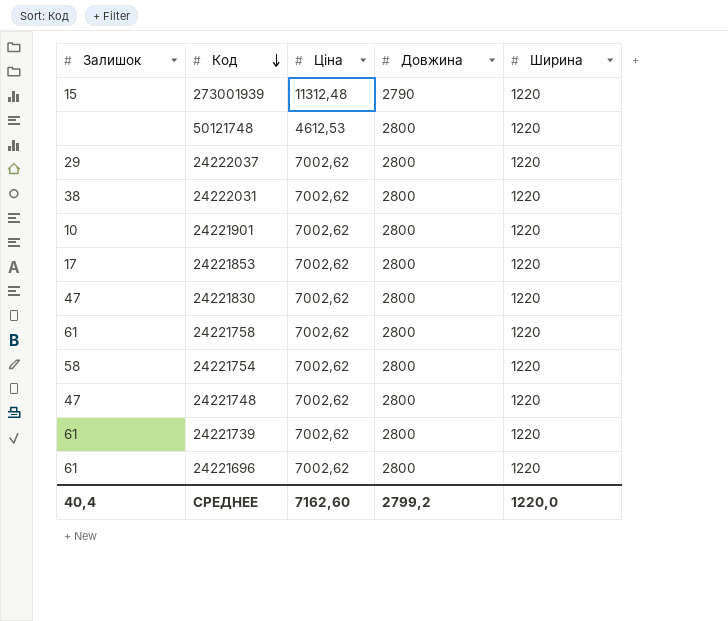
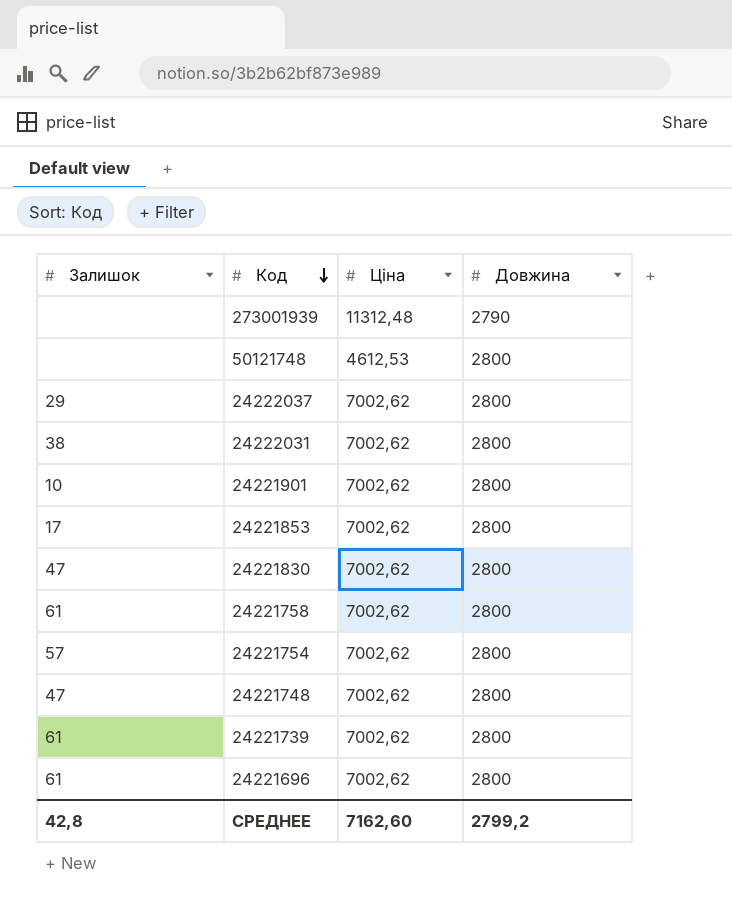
column Ширина | position: 5 -> none
273001939 | Залишок: 15 -> none
24221754 | Залишок: 58 -> 57
СРЕДНЕЕ | Залишок: 40,4 -> 42,8

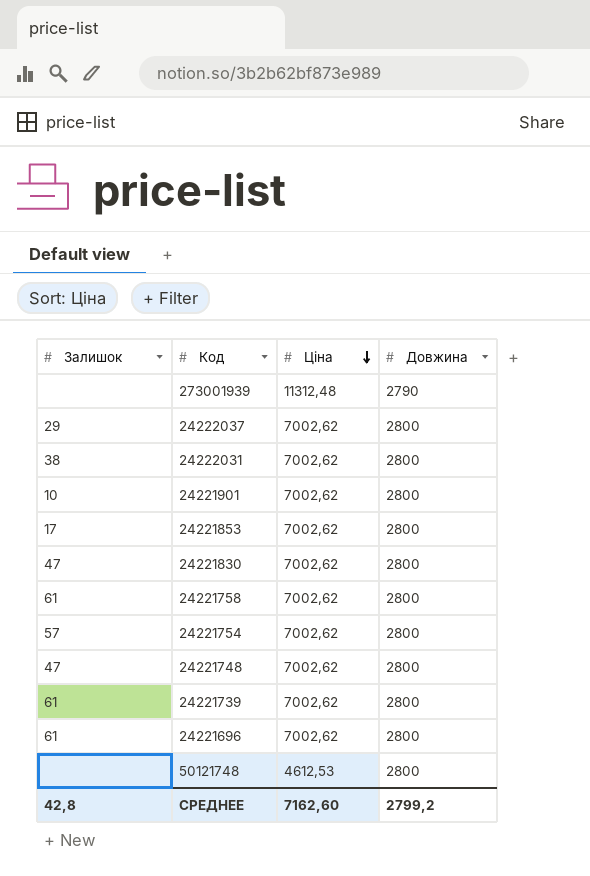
row order: Код descending -> Ціна descending

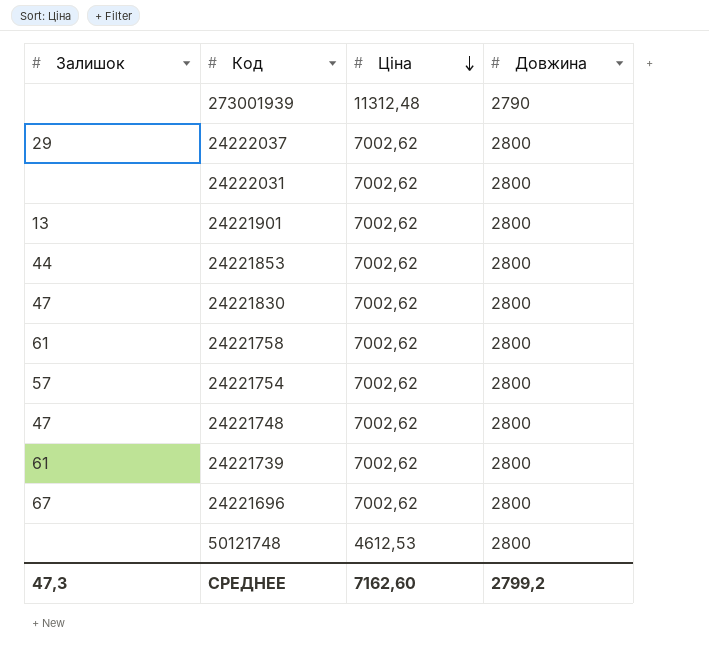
24222031 | Залишок: 38 -> none
24221901 | Залишок: 10 -> 13
24221853 | Залишок: 17 -> 44
24221696 | Залишок: 61 -> 67
СРЕДНЕЕ | Залишок: 42,8 -> 47,3

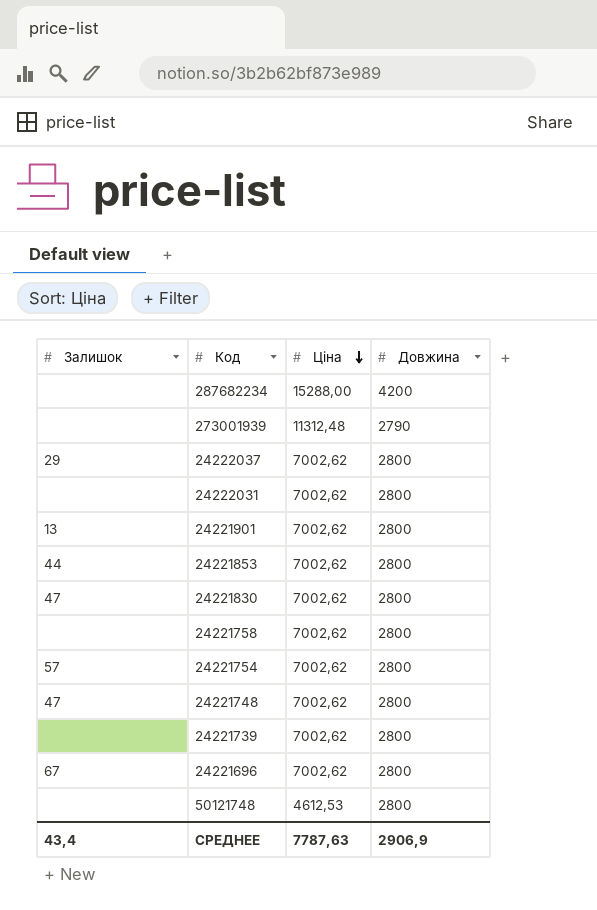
row 287682234: none -> none | 15288,00 | 4200
24221758 | Залишок: 61 -> none
24221739 | Залишок: 61 -> none
СРЕДНЕЕ | Залишок: 47,3 -> 43,4
СРЕДНЕЕ | Ціна: 7162,60 -> 7787,63
СРЕДНЕЕ | Довжина: 2799,2 -> 2906,9

